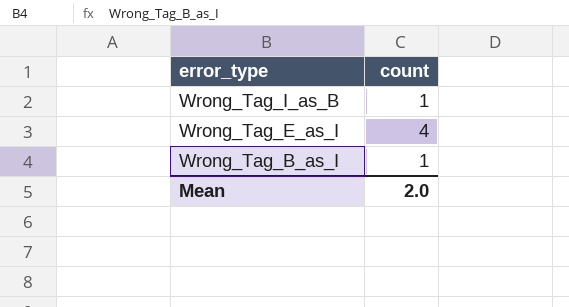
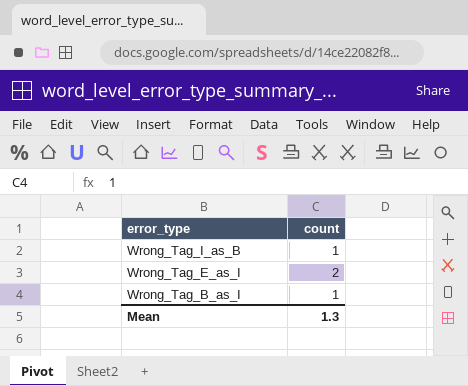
Wrong_Tag_E_as_I | count: 4 -> 2
Mean | count: 2.0 -> 1.3

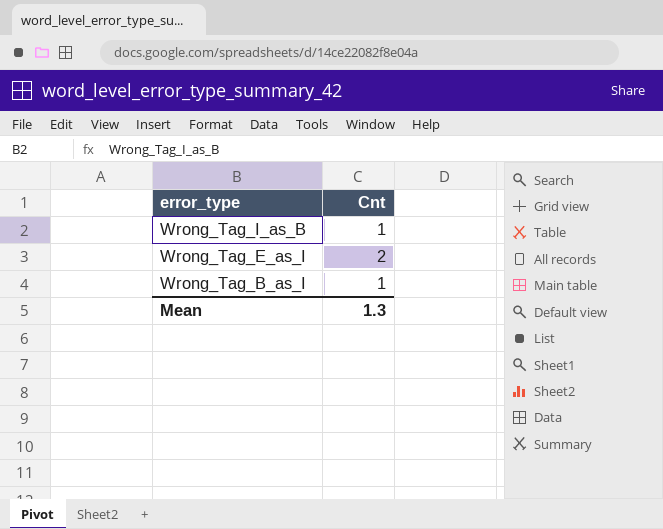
column name: count -> Cnt

